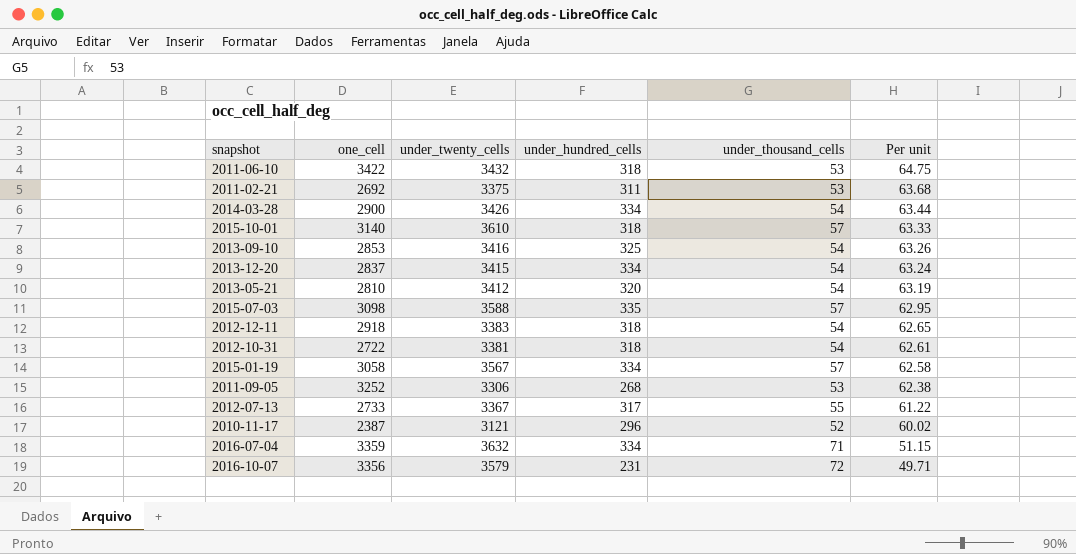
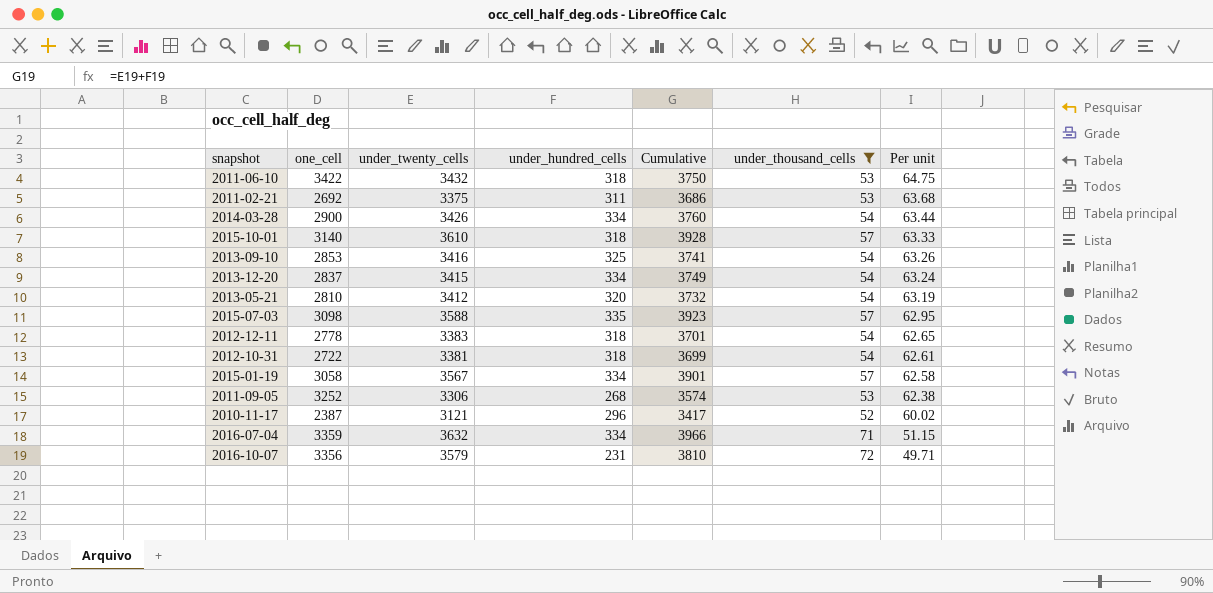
filter: none -> under_thousand_cells != 55
column Cumulative | formula: none -> [under_twenty_cells] + [under_hundred_cells]
2012-12-11 | one_cell: 2918 -> 2778

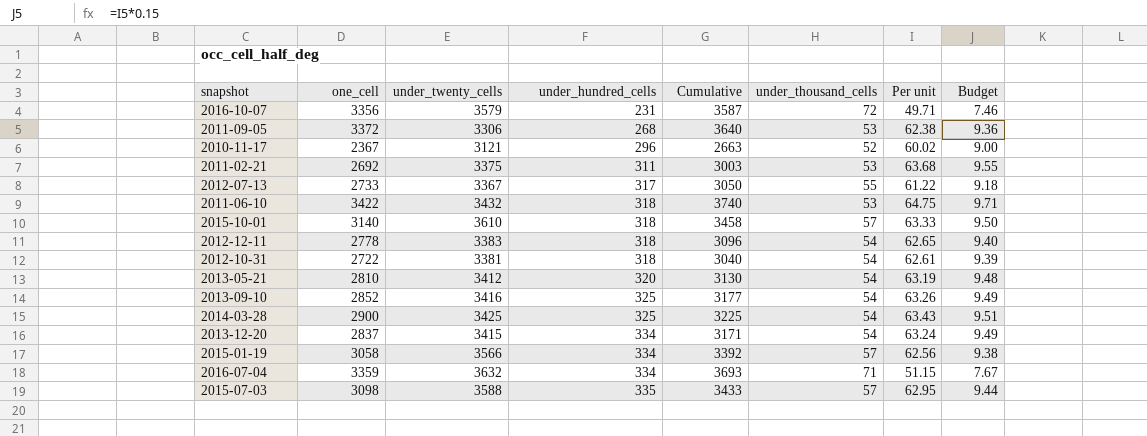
filter: under_thousand_cells != 55 -> none
row order: Per unit descending -> under_hundred_cells ascending
column Cumulative | formula: [under_twenty_cells] + [under_hundred_cells] -> [one_cell] + [under_hundred_cells]
column Budget | formula: none -> [Per unit] * 0.15
2011-09-05 | one_cell: 3252 -> 3372
2010-11-17 | one_cell: 2387 -> 2367
2013-09-10 | one_cell: 2853 -> 2852
2014-03-28 | under_twenty_cells: 3426 -> 3425
2014-03-28 | under_hundred_cells: 334 -> 325
2014-03-28 | Per unit: 63.44 -> 63.43
2015-01-19 | under_twenty_cells: 3567 -> 3566
2015-01-19 | Per unit: 62.58 -> 62.56

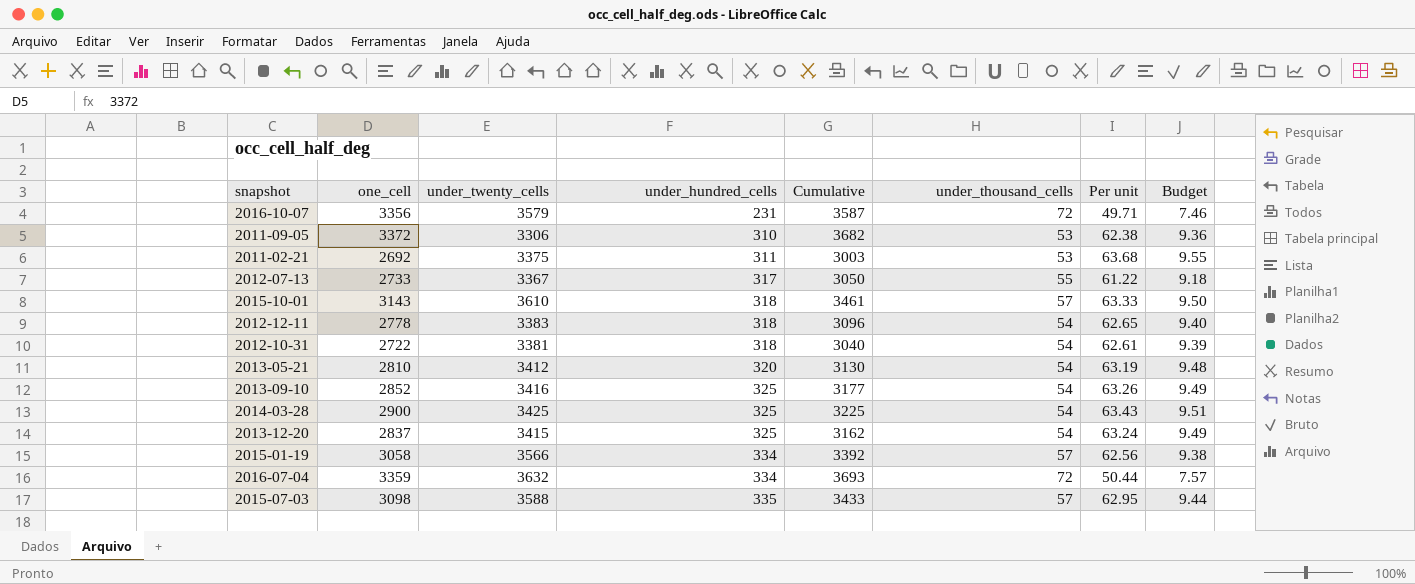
row 2010-11-17: 2367 | 3121 | 296 | 2663 | 52 | 60.02 | 9.00 -> none
row 2011-06-10: 3422 | 3432 | 318 | 3740 | 53 | 64.75 | 9.71 -> none
2011-09-05 | under_hundred_cells: 268 -> 310
2011-09-05 | Cumulative: 3640 -> 3682
2015-10-01 | one_cell: 3140 -> 3143
2015-10-01 | Cumulative: 3458 -> 3461
2013-12-20 | under_hundred_cells: 334 -> 325
2013-12-20 | Cumulative: 3171 -> 3162
2016-07-04 | under_thousand_cells: 71 -> 72
2016-07-04 | Per unit: 51.15 -> 50.44
2016-07-04 | Budget: 7.67 -> 7.57

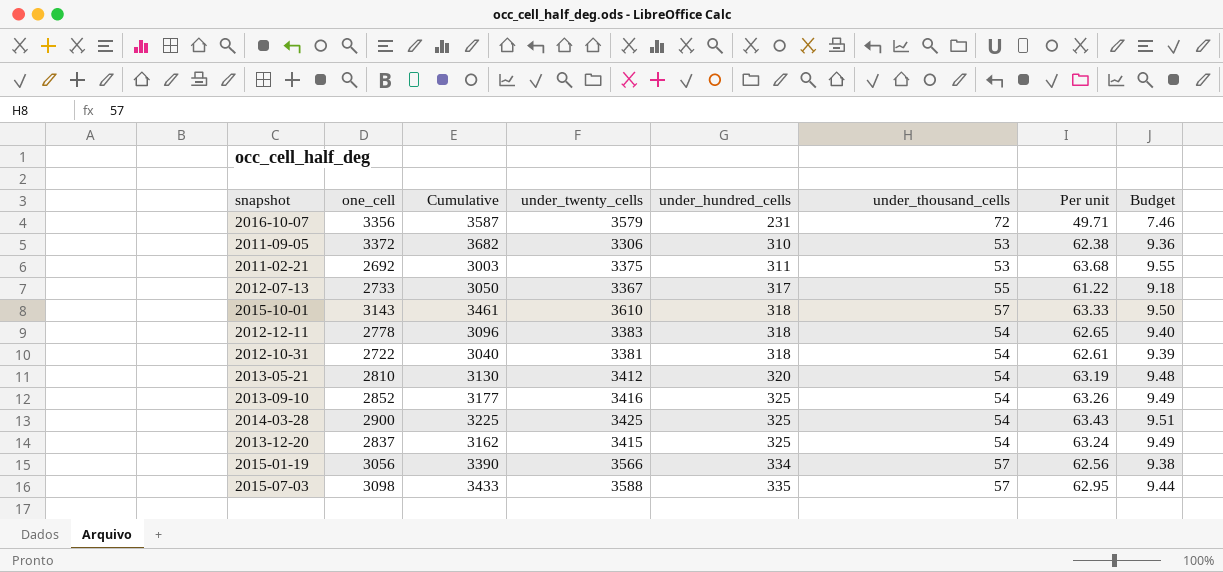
column Cumulative | position: 5 -> 3
row 2016-07-04: 3359 | 3632 | 334 | 3693 | 72 | 50.44 | 7.57 -> none
2015-01-19 | one_cell: 3058 -> 3056
2015-01-19 | Cumulative: 3392 -> 3390

